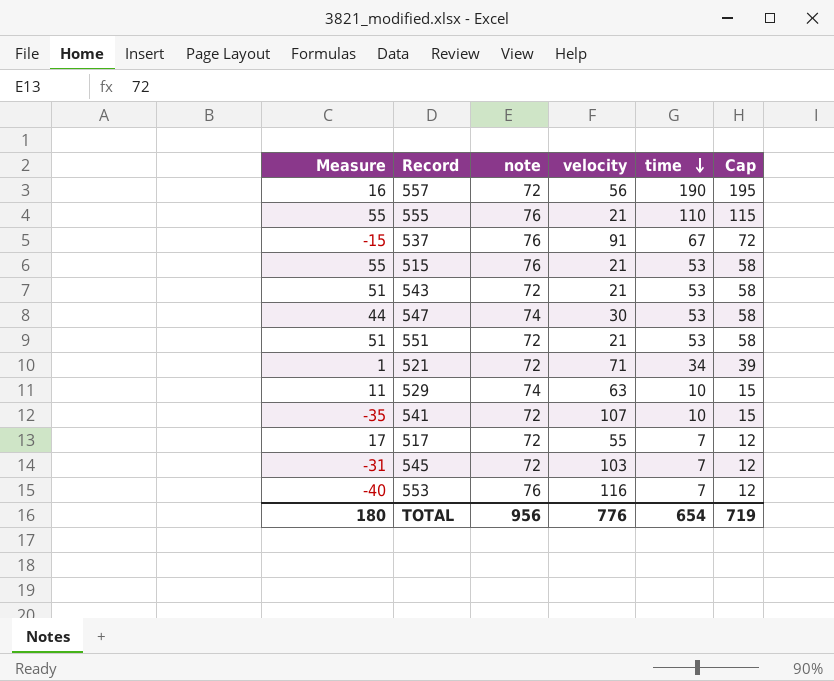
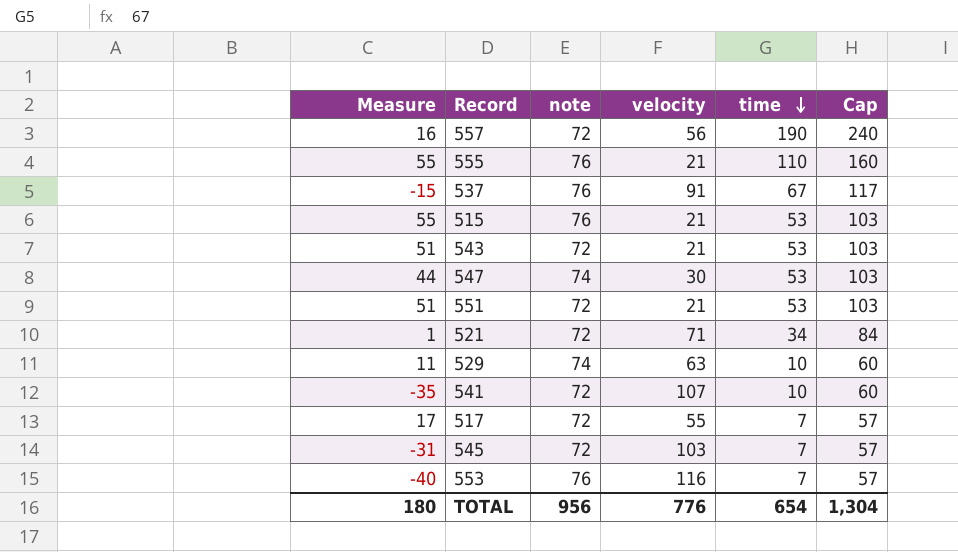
column Cap | formula: [time] + 5 -> [time] + 50
TOTAL | Cap: 719 -> 1,304

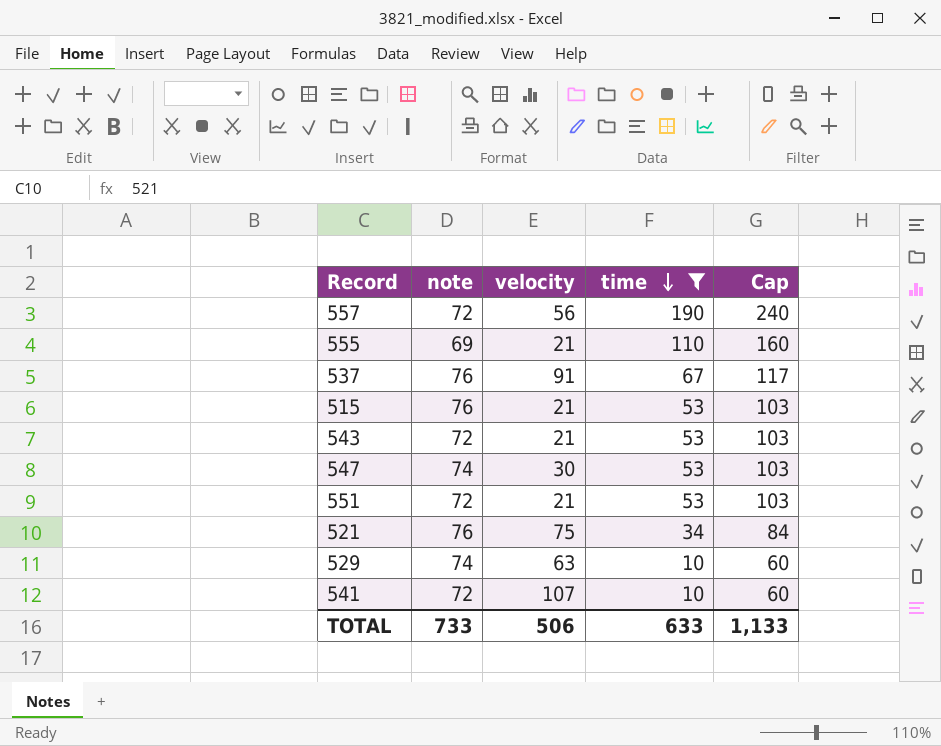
filter: none -> time != 7
column Measure | formula: [note] - [velocity] -> none
555 | note: 76 -> 69
521 | note: 72 -> 76
521 | velocity: 71 -> 75
TOTAL | note: 956 -> 733
TOTAL | velocity: 776 -> 506
TOTAL | time: 654 -> 633
TOTAL | Cap: 1,304 -> 1,133

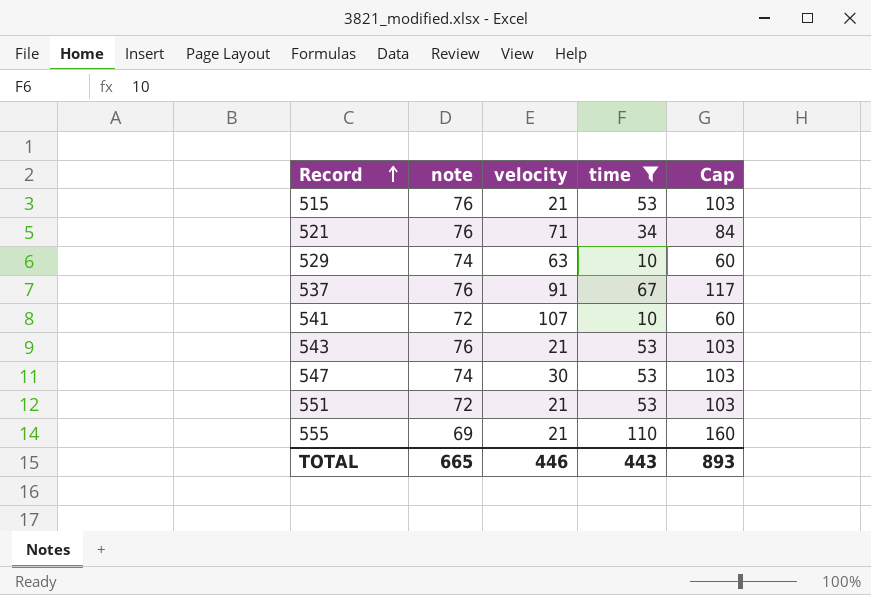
row order: time descending -> Record ascending
row 557: 72 | 56 | 190 | 240 -> none
521 | velocity: 75 -> 71
543 | note: 72 -> 76
TOTAL | note: 733 -> 665
TOTAL | velocity: 506 -> 446
TOTAL | time: 633 -> 443
TOTAL | Cap: 1,133 -> 893

